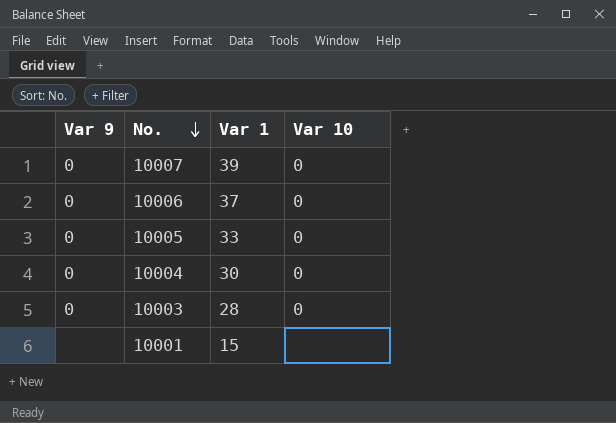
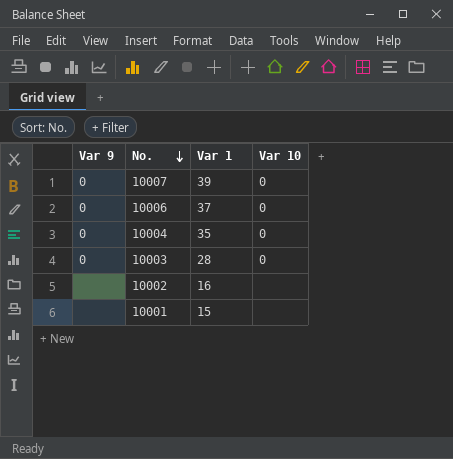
row 10005: 0 | 33 | 0 -> none
10004 | Var 1: 30 -> 35
row 10002: none -> none | 16 | none

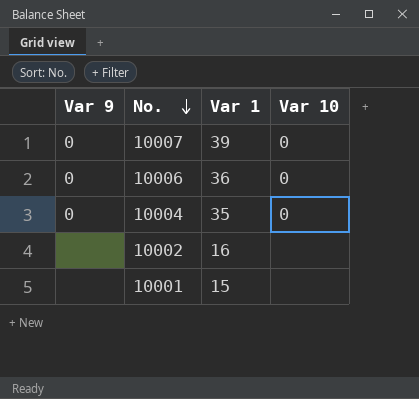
row 10003: 0 | 28 | 0 -> none
10006 | Var 1: 37 -> 36

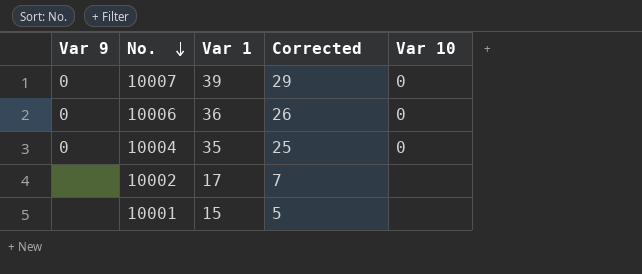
column Corrected | formula: none -> [Var 1] - 10
10002 | Var 1: 16 -> 17

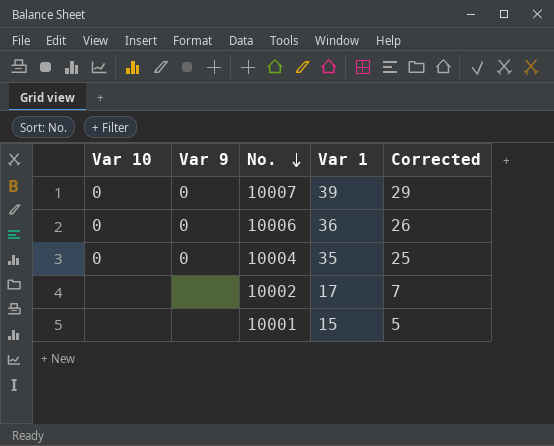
column Var 10 | position: 5 -> 1

